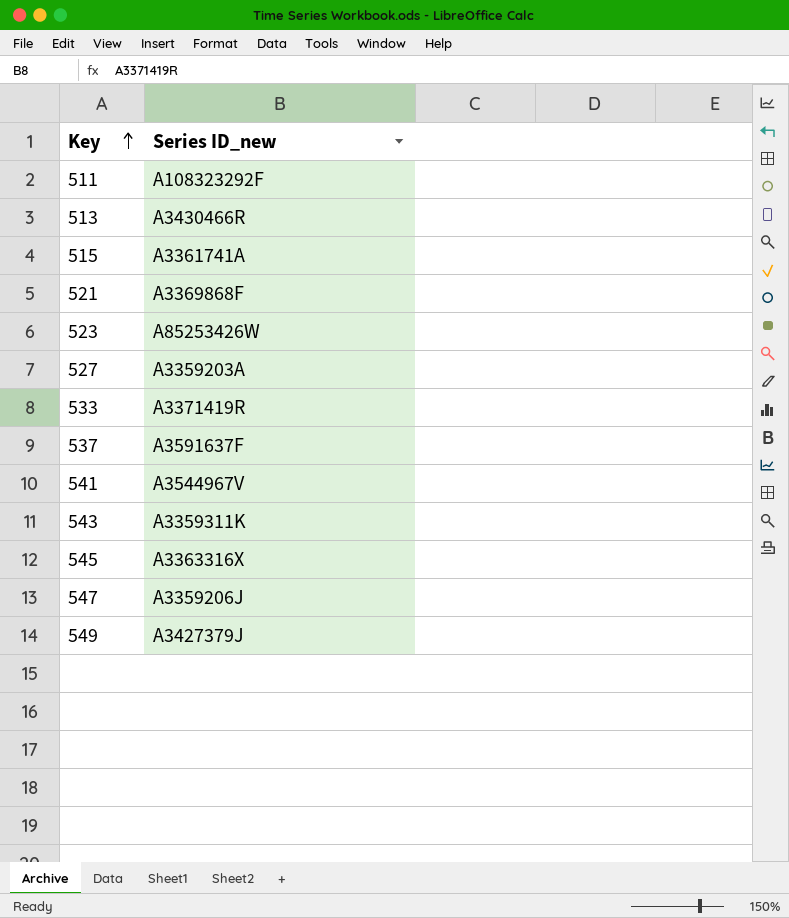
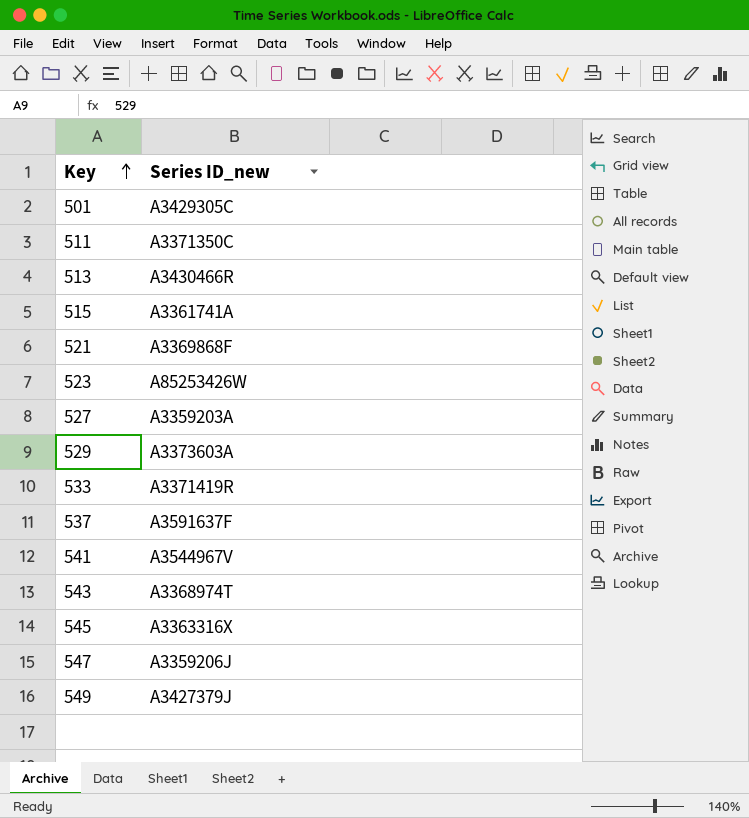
row 501: none -> A3429305C
511 | Series ID_new: A108323292F -> A3371350C
row 529: none -> A3373603A
543 | Series ID_new: A3359311K -> A3368974T

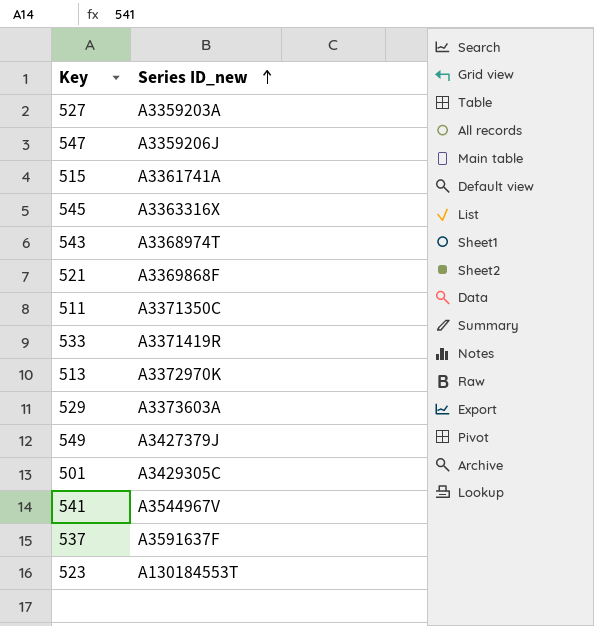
row order: Key ascending -> Series ID_new ascending
513 | Series ID_new: A3430466R -> A3372970K
523 | Series ID_new: A85253426W -> A130184553T

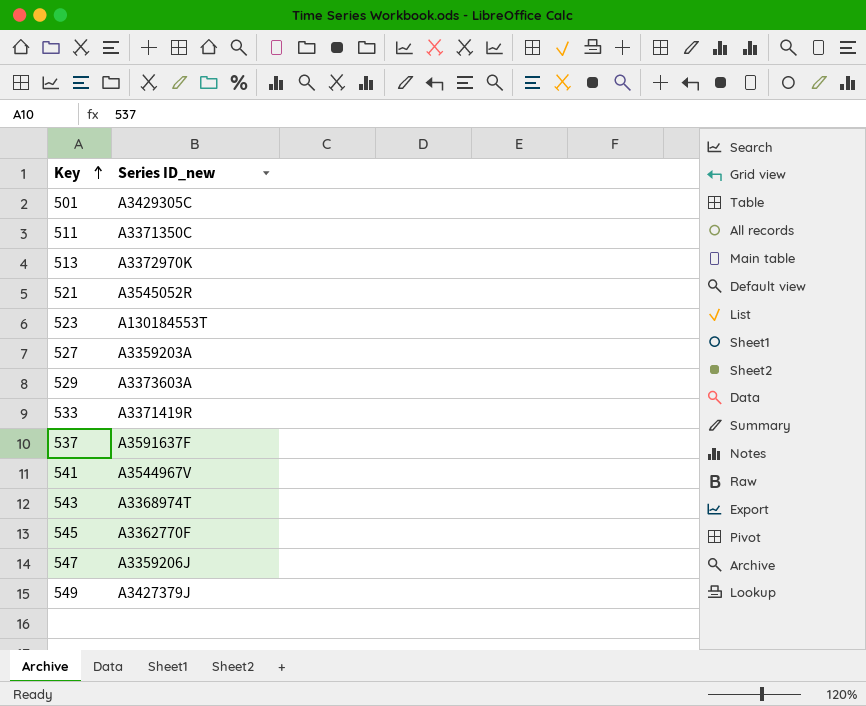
row order: Series ID_new ascending -> Key ascending
row 515: A3361741A -> none
521 | Series ID_new: A3369868F -> A3545052R
545 | Series ID_new: A3363316X -> A3362770F

